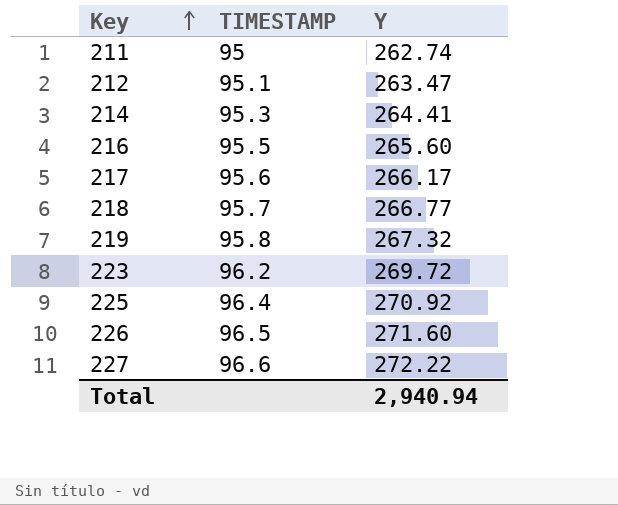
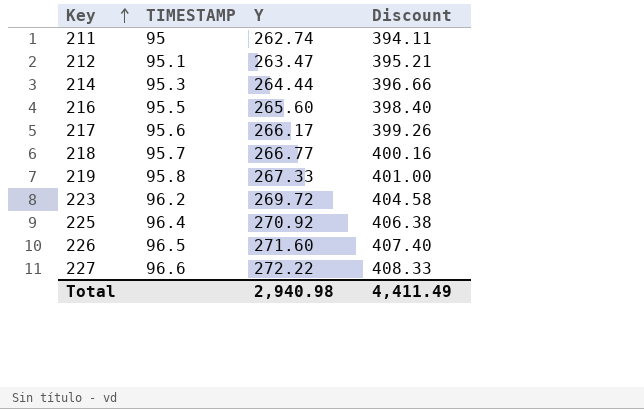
column Discount | formula: none -> [Y] * 1.5
214 | Y: 264.41 -> 264.44
219 | Y: 267.32 -> 267.33
Total | Y: 2,940.94 -> 2,940.98

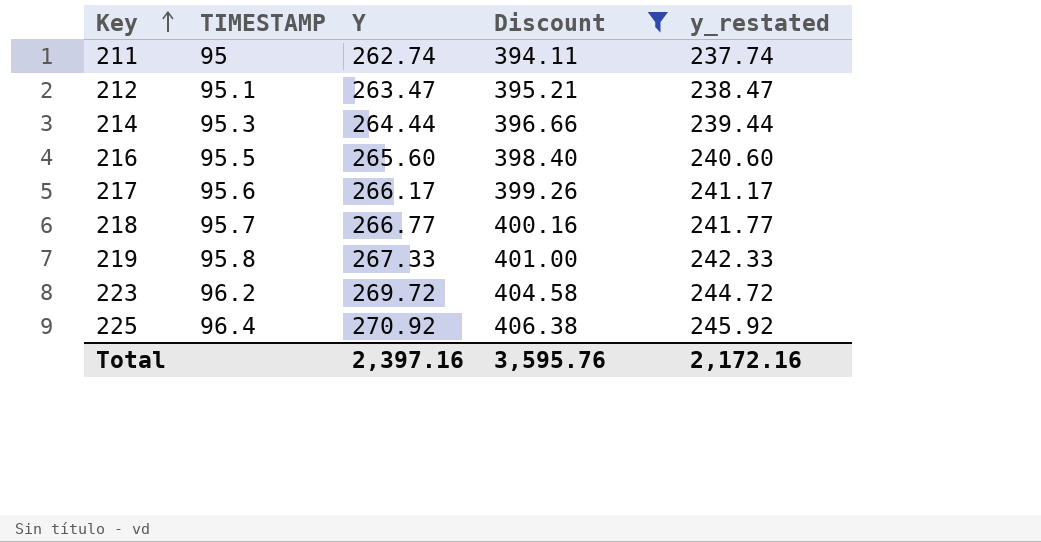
filter: none -> Discount <= 406.38
column y_restated | formula: none -> [Y] - 25
Total | Y: 2,940.98 -> 2,397.16
Total | Discount: 4,411.49 -> 3,595.76

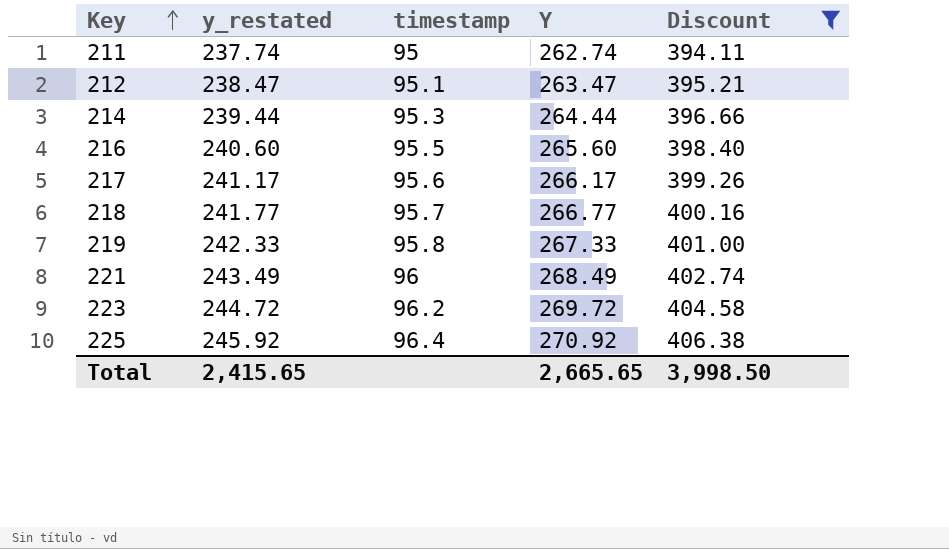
column y_restated | position: 5 -> 2
column name: TIMESTAMP -> timestamp
row 221: none -> 243.49 | 96 | 268.49 | 402.74
Total | y_restated: 2,172.16 -> 2,415.65
Total | Y: 2,397.16 -> 2,665.65
Total | Discount: 3,595.76 -> 3,998.50

